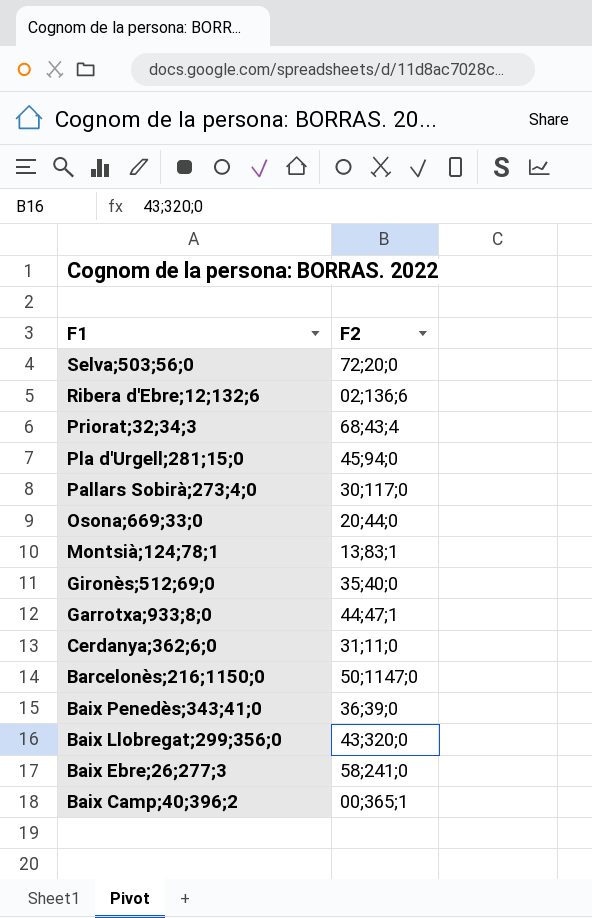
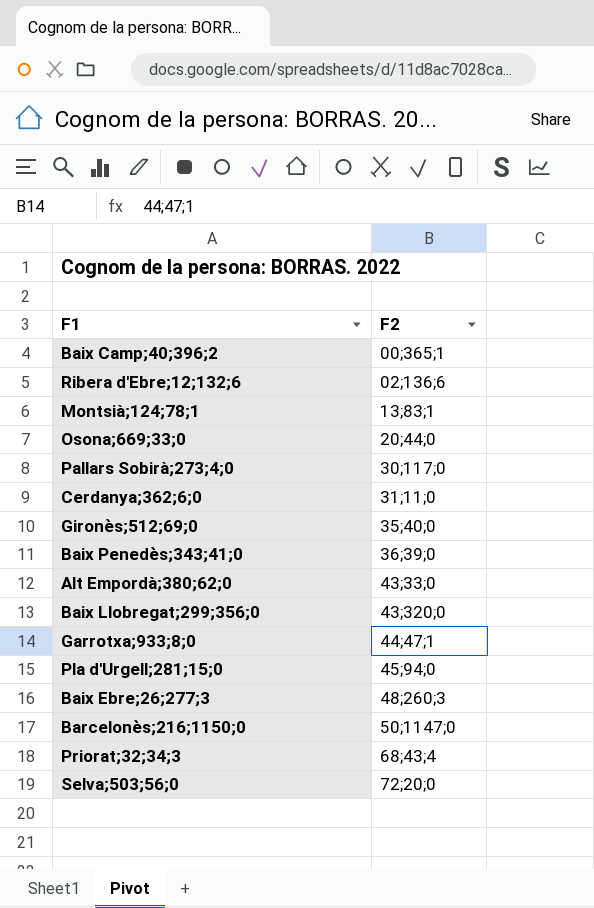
row order: F1 descending -> F2 ascending
row Alt Empordà;380;62;0: none -> 43;33;0
Baix Ebre;26;277;3 | F2: 58;241;0 -> 48;260;3

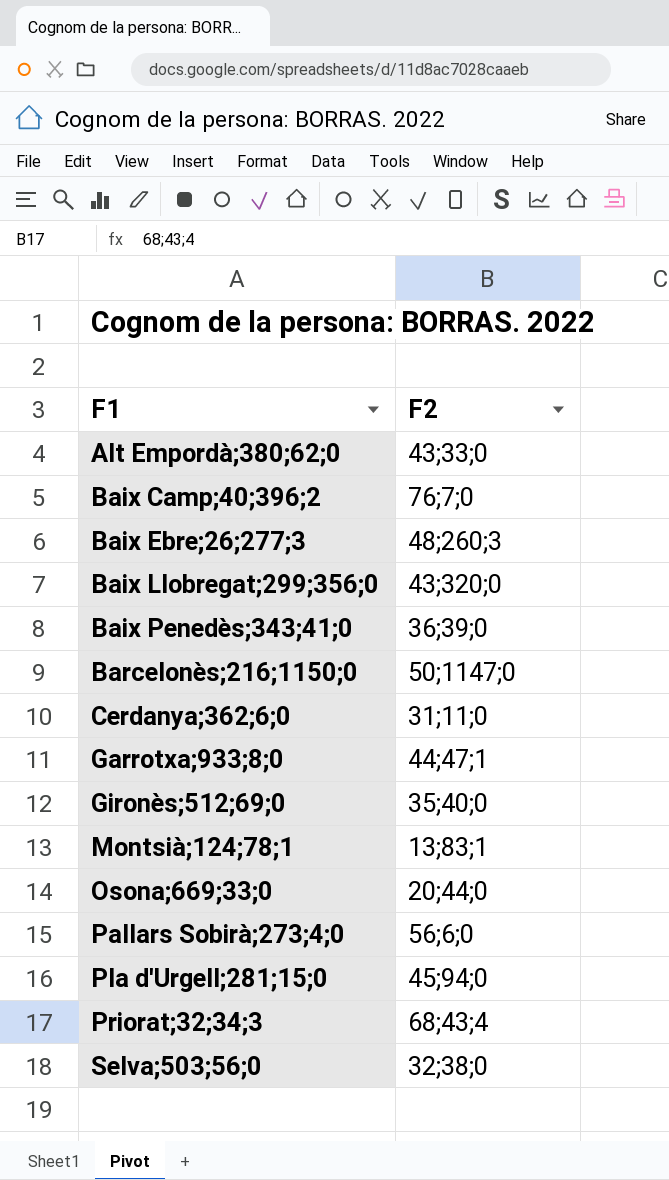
row order: F2 ascending -> F1 ascending
row Ribera d'Ebre;12;132;6: 02;136;6 -> none
Baix Camp;40;396;2 | F2: 00;365;1 -> 76;7;0
Pallars Sobirà;273;4;0 | F2: 30;117;0 -> 56;6;0
Selva;503;56;0 | F2: 72;20;0 -> 32;38;0

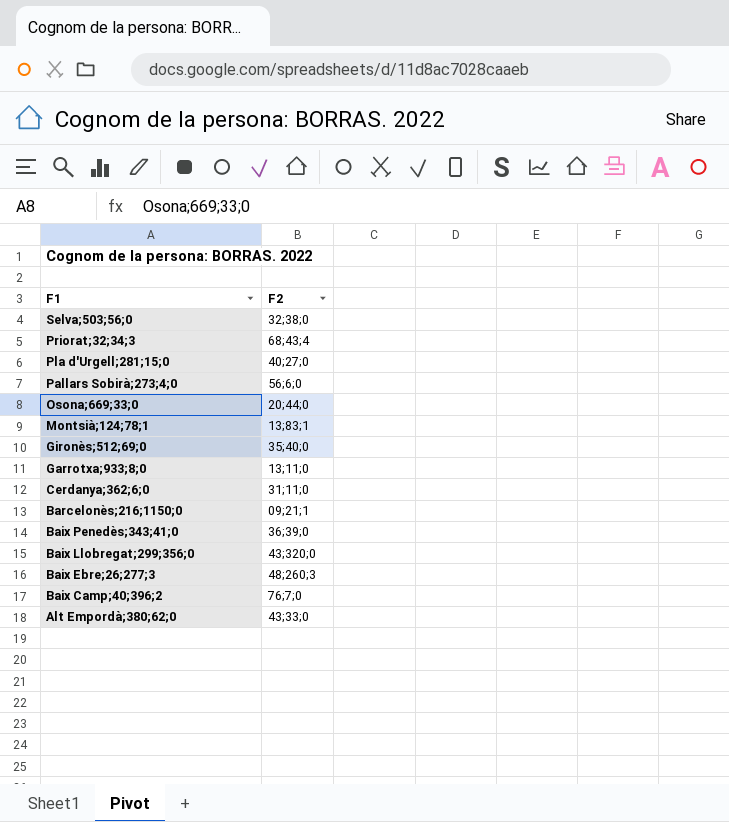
row order: F1 ascending -> F1 descending
Pla d'Urgell;281;15;0 | F2: 45;94;0 -> 40;27;0
Garrotxa;933;8;0 | F2: 44;47;1 -> 13;11;0
Barcelonès;216;1150;0 | F2: 50;1147;0 -> 09;21;1

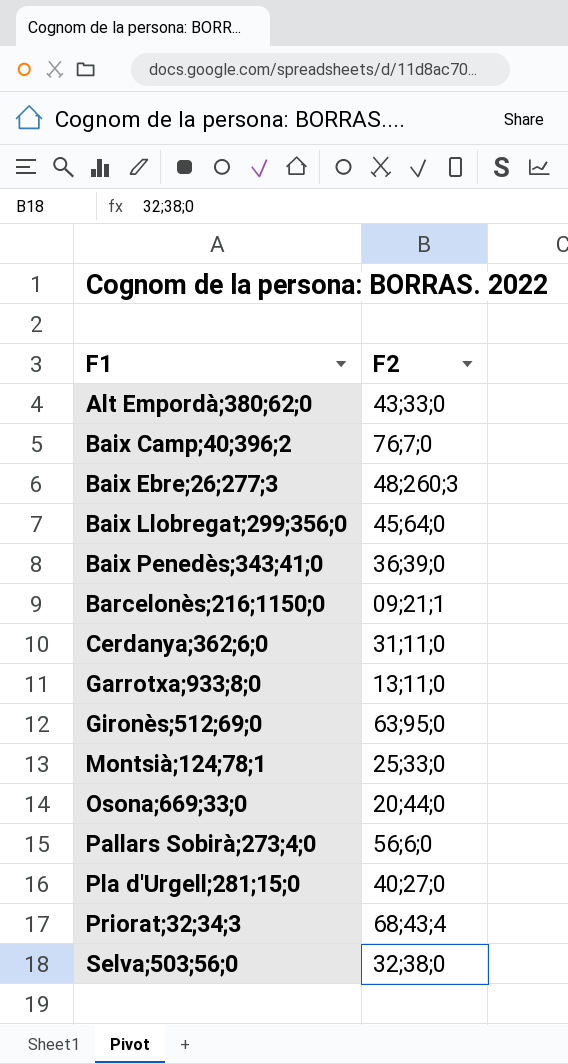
row order: F1 descending -> F1 ascending
Baix Llobregat;299;356;0 | F2: 43;320;0 -> 45;64;0
Gironès;512;69;0 | F2: 35;40;0 -> 63;95;0
Montsià;124;78;1 | F2: 13;83;1 -> 25;33;0

